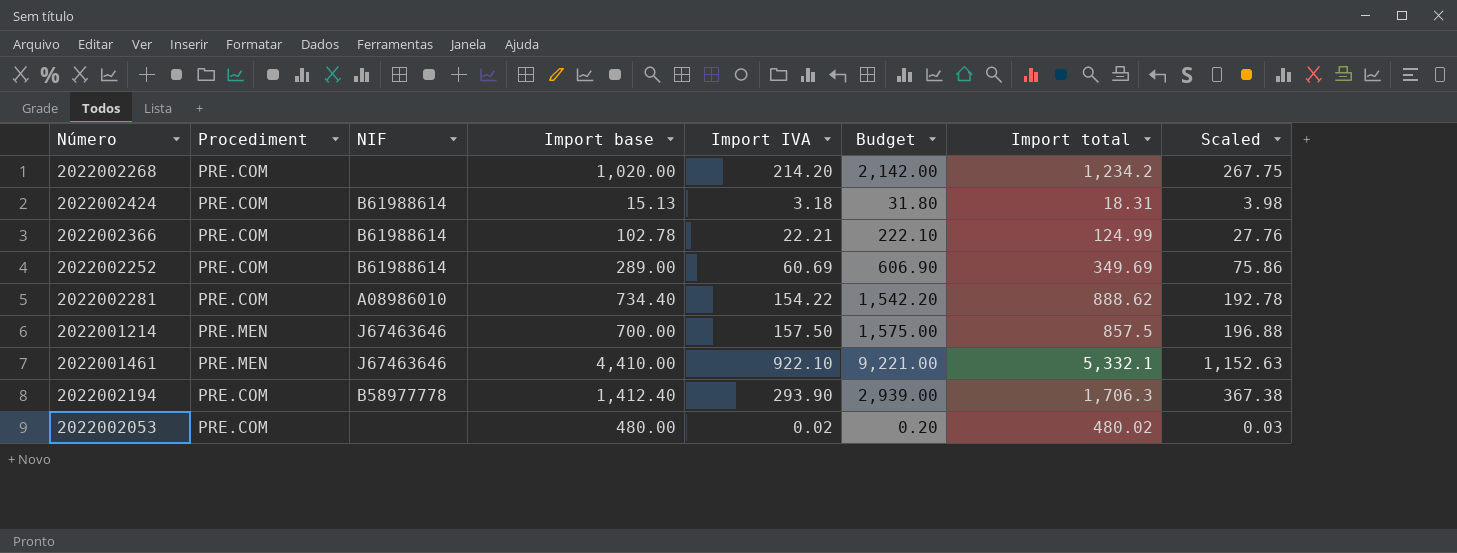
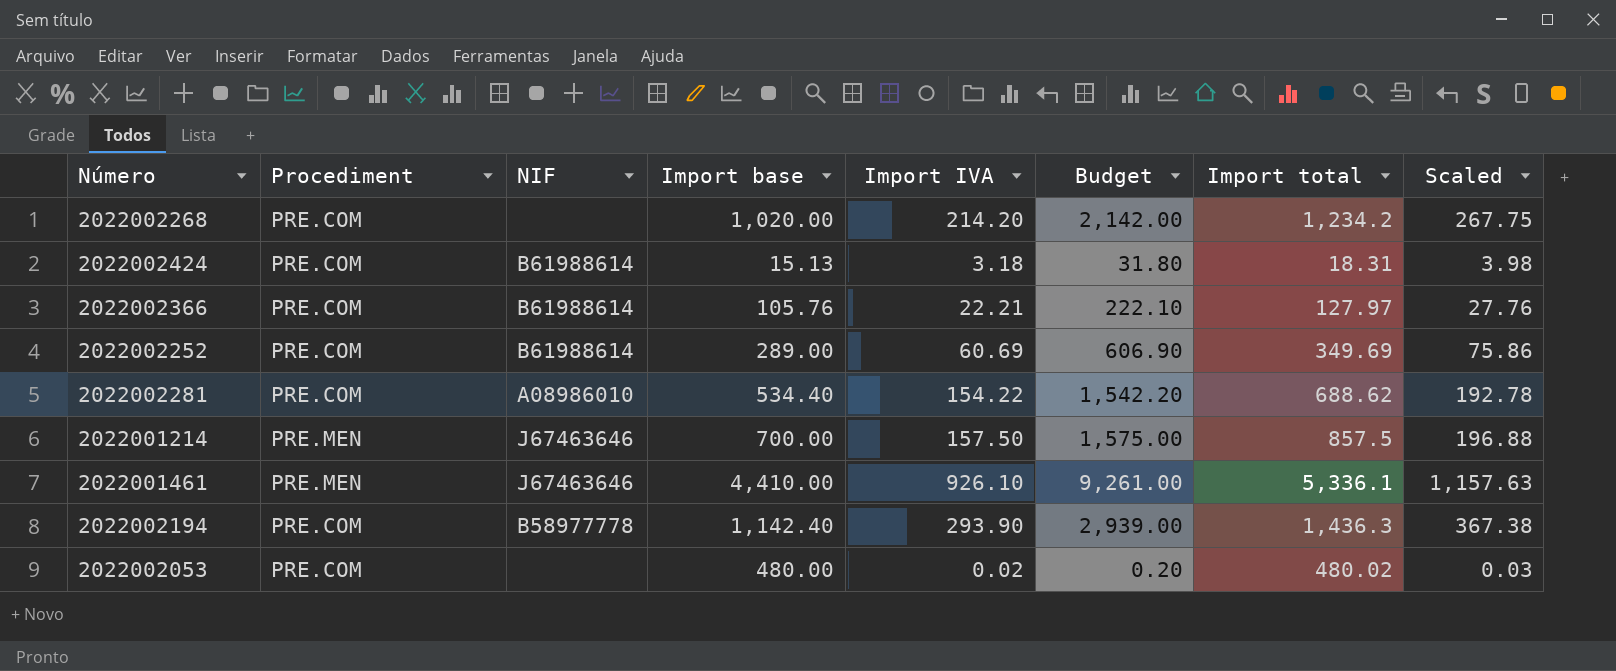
2022002366 | Import base: 102.78 -> 105.76
2022002366 | Import total: 124.99 -> 127.97
2022002281 | Import base: 734.40 -> 534.40
2022002281 | Import total: 888.62 -> 688.62
2022001461 | Import IVA: 922.10 -> 926.10
2022001461 | Budget: 9,221.00 -> 9,261.00
2022001461 | Import total: 5,332.1 -> 5,336.1
2022001461 | Scaled: 1,152.63 -> 1,157.63
2022002194 | Import base: 1,412.40 -> 1,142.40
2022002194 | Import total: 1,706.3 -> 1,436.3

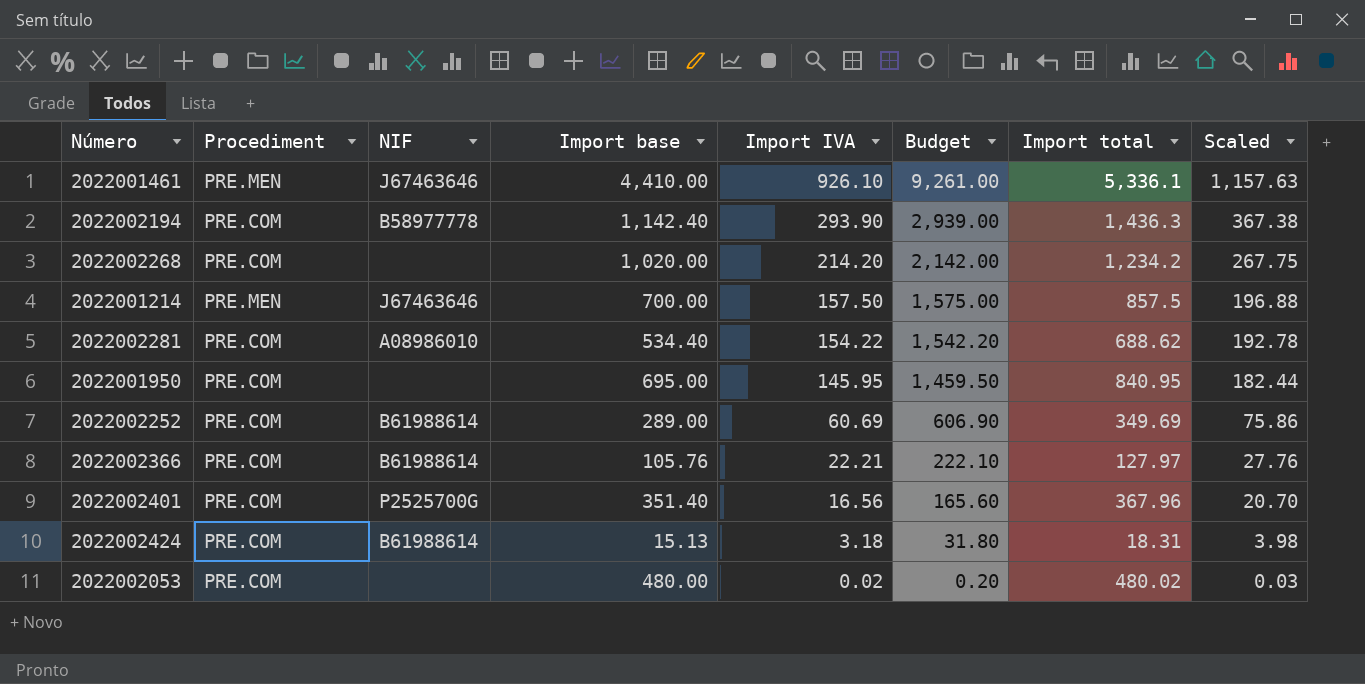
row order: none -> Import IVA descending
row 2022001950: none -> PRE.COM | none | 695.00 | 145.95 | 1,459.50 | 840.95 | 182.44
row 2022002401: none -> PRE.COM | P2525700G | 351.40 | 16.56 | 165.60 | 367.96 | 20.70

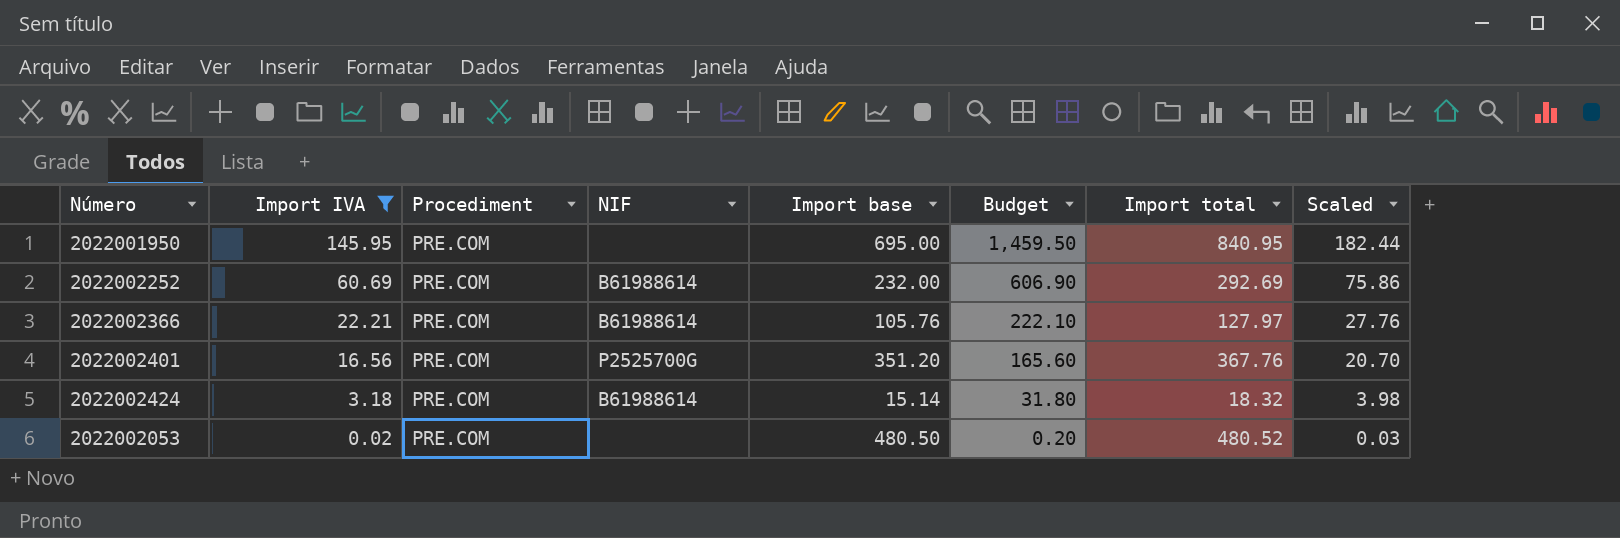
filter: none -> Import IVA <= 145.95
column Import IVA | position: 5 -> 2
2022002252 | Import base: 289.00 -> 232.00
2022002252 | Import total: 349.69 -> 292.69
2022002401 | Import base: 351.40 -> 351.20
2022002401 | Import total: 367.96 -> 367.76
2022002424 | Import base: 15.13 -> 15.14
2022002424 | Import total: 18.31 -> 18.32
2022002053 | Import base: 480.00 -> 480.50
2022002053 | Import total: 480.02 -> 480.52

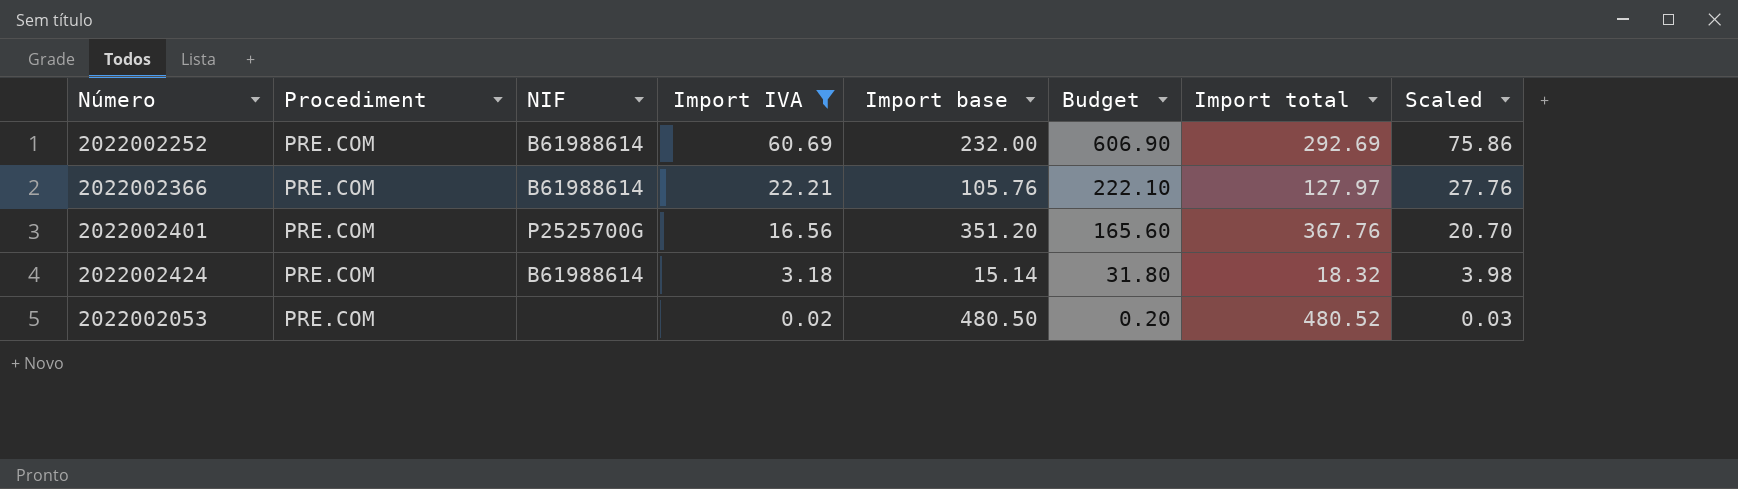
column Import IVA | position: 2 -> 4
row 2022001950: 145.95 | PRE.COM | none | 695.00 | 1,459.50 | 840.95 | 182.44 -> none

